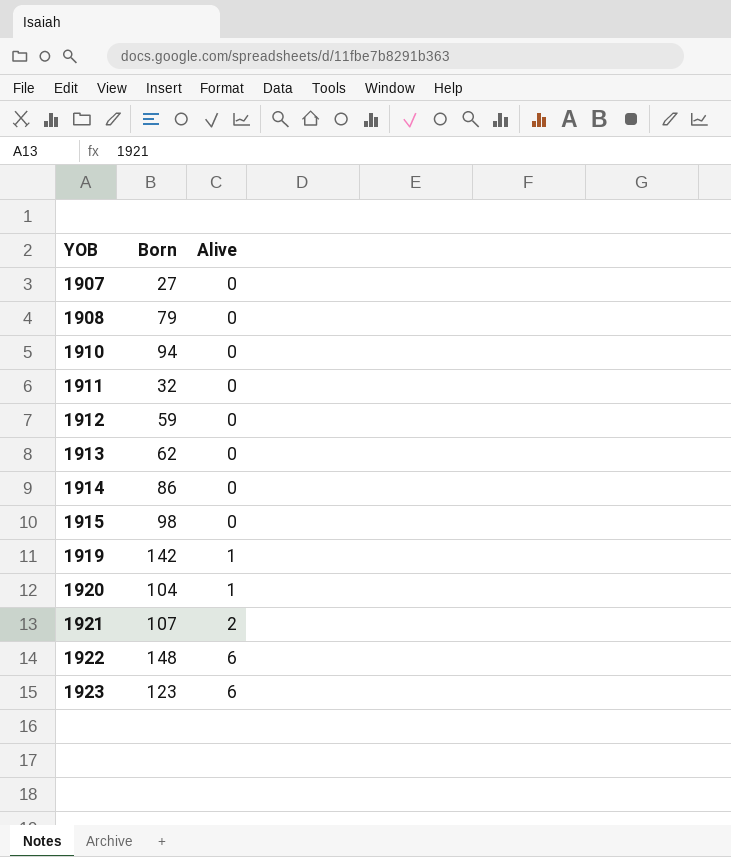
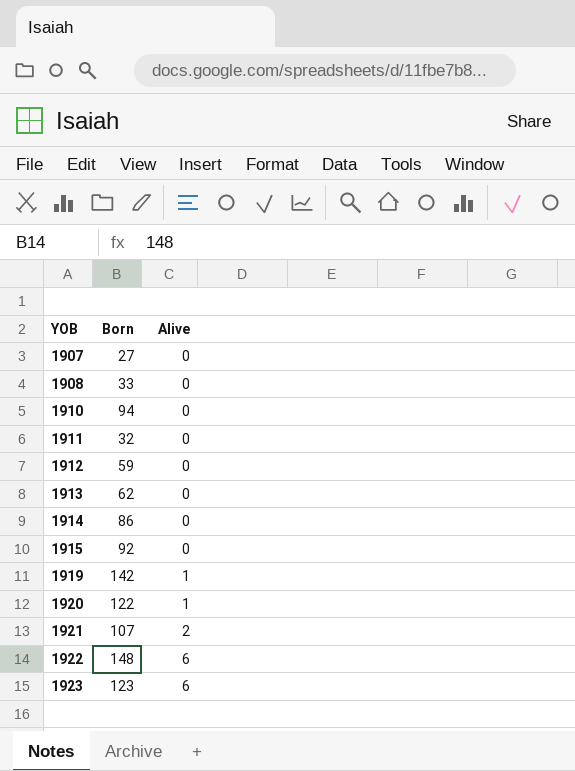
1908 | Born: 79 -> 33
1915 | Born: 98 -> 92
1920 | Born: 104 -> 122

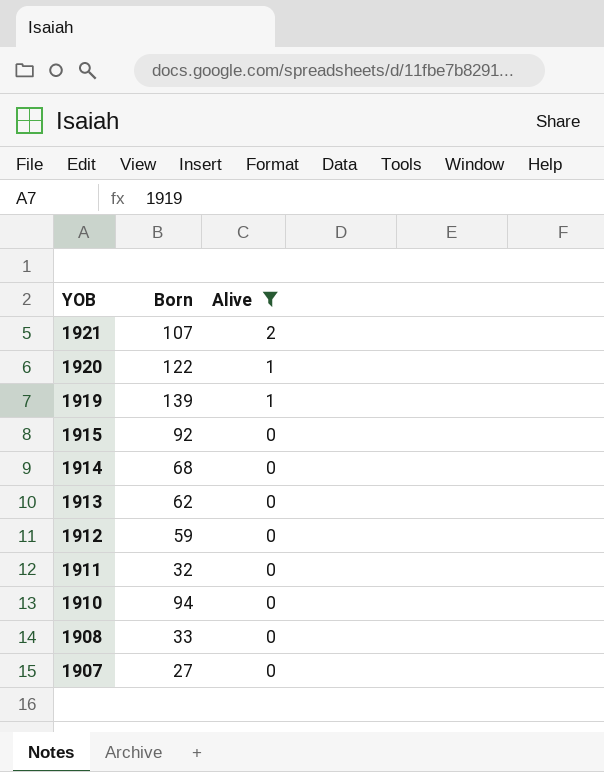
filter: none -> Alive != 6
row order: YOB ascending -> YOB descending
1919 | Born: 142 -> 139
1914 | Born: 86 -> 68

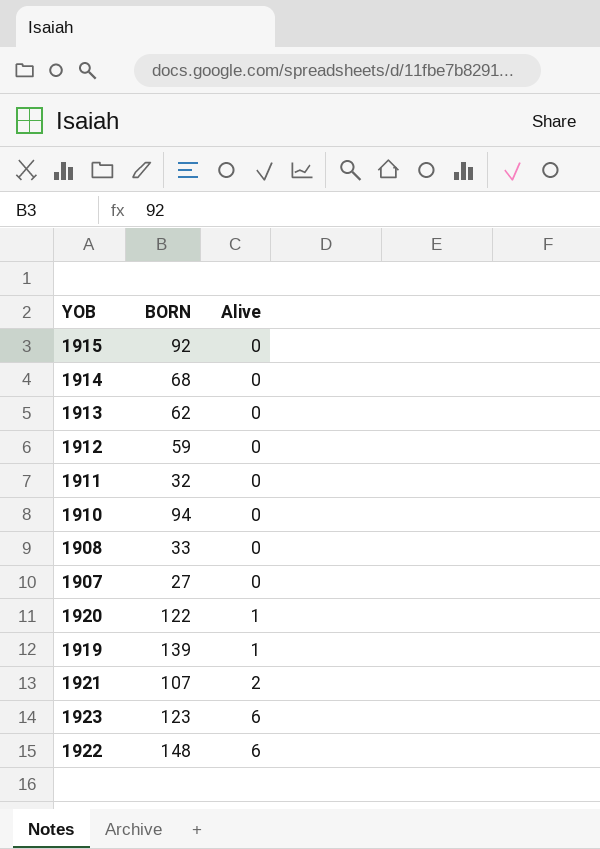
filter: Alive != 6 -> none
row order: YOB descending -> Alive ascending
column name: Born -> BORN

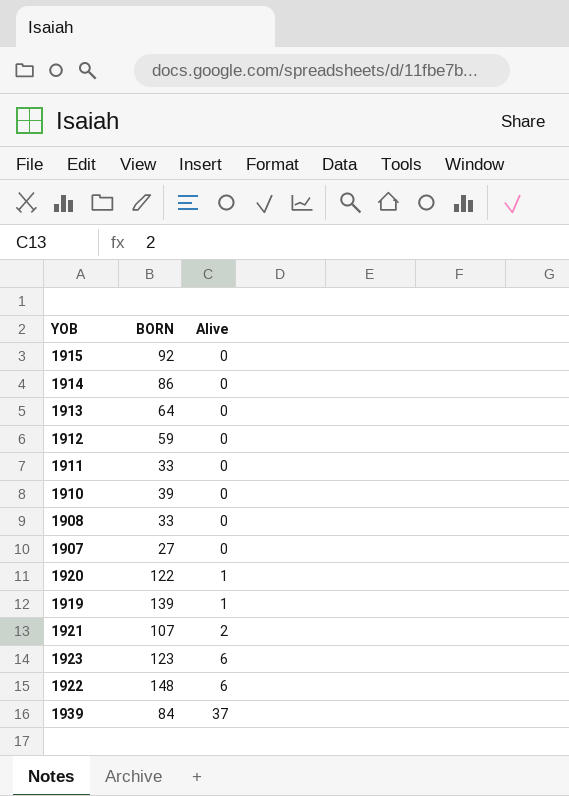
1914 | BORN: 68 -> 86
1913 | BORN: 62 -> 64
1911 | BORN: 32 -> 33
1910 | BORN: 94 -> 39
row 1939: none -> 84 | 37

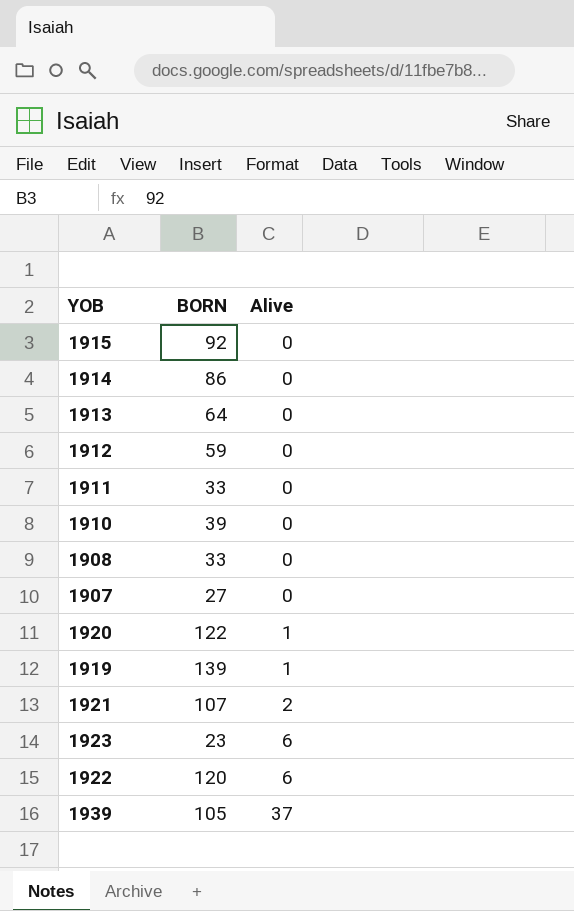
1923 | BORN: 123 -> 23
1922 | BORN: 148 -> 120
1939 | BORN: 84 -> 105

